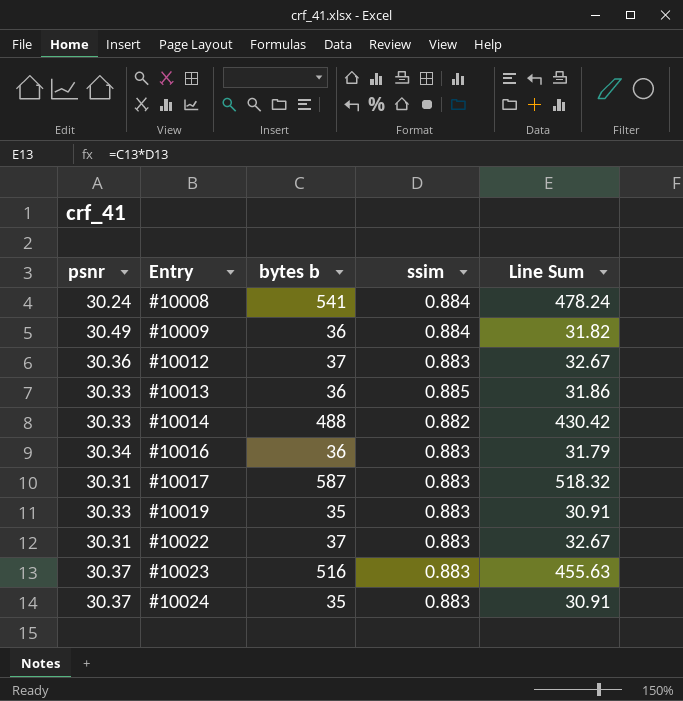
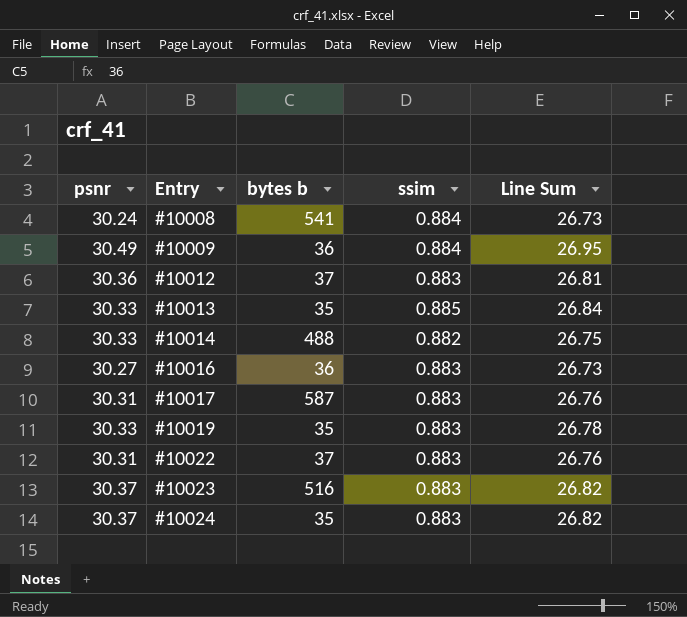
column Line Sum | formula: [bytes b] * [ssim] -> [psnr] * [ssim]
#10013 | bytes b: 36 -> 35
#10016 | psnr: 30.34 -> 30.27

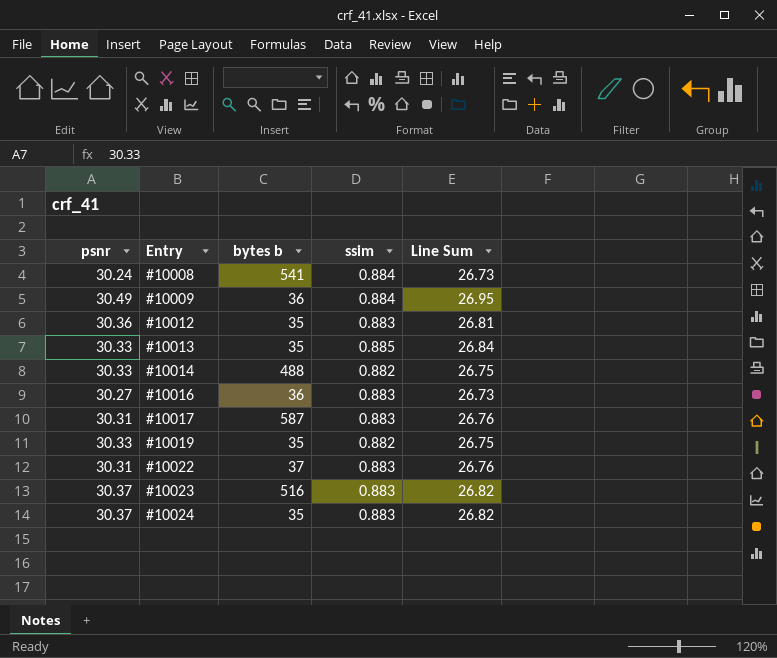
#10012 | bytes b: 37 -> 35
#10019 | ssim: 0.883 -> 0.882
#10019 | Line Sum: 26.78 -> 26.75

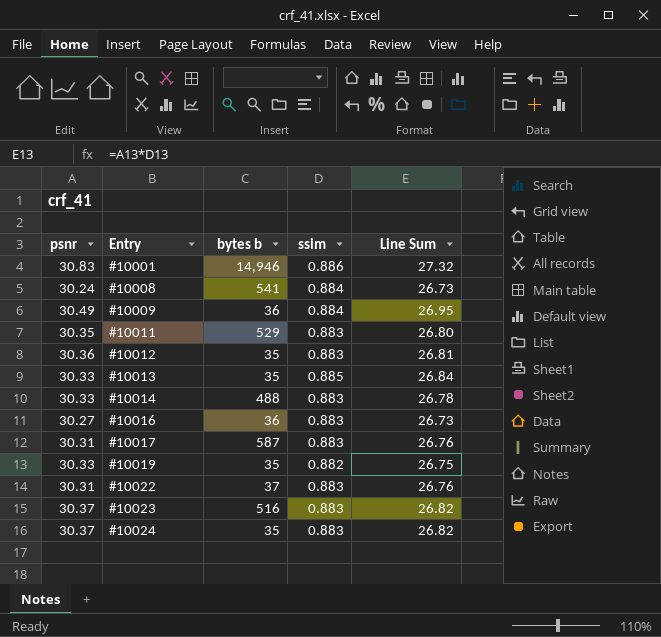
row #10001: none -> 30.83 | 14,946 | 0.886 | 27.32
row #10011: none -> 30.35 | 529 | 0.883 | 26.80
#10014 | ssim: 0.882 -> 0.883
#10014 | Line Sum: 26.75 -> 26.78

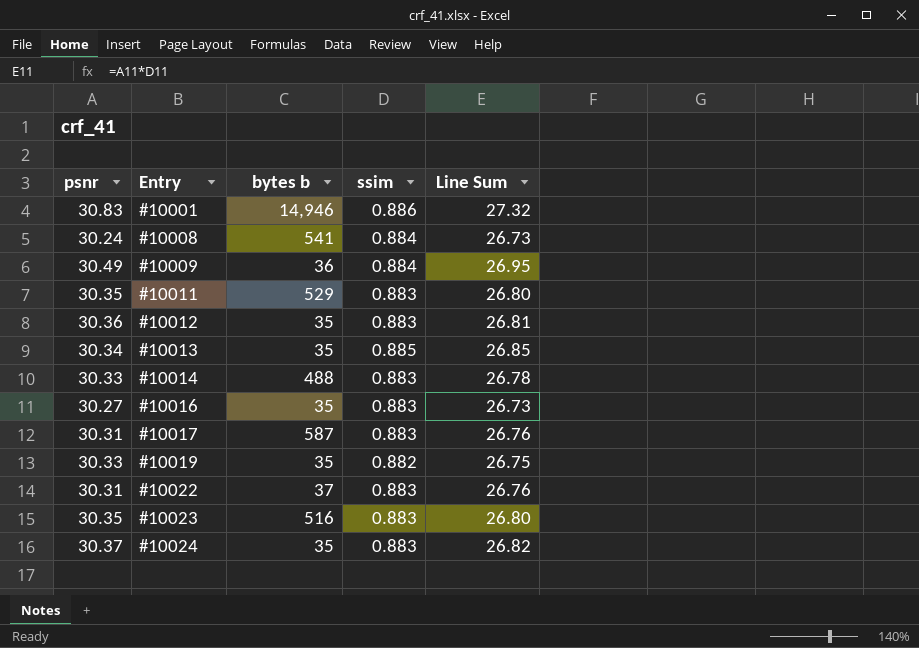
#10013 | psnr: 30.33 -> 30.34
#10013 | Line Sum: 26.84 -> 26.85
#10016 | bytes b: 36 -> 35
#10023 | psnr: 30.37 -> 30.35
#10023 | Line Sum: 26.82 -> 26.80

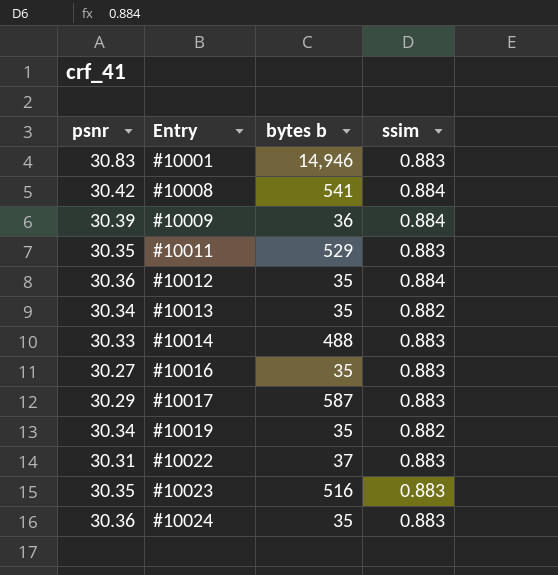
column Line Sum | formula: [psnr] * [ssim] -> none
#10001 | ssim: 0.886 -> 0.883
#10008 | psnr: 30.24 -> 30.42
#10009 | psnr: 30.49 -> 30.39
#10012 | ssim: 0.883 -> 0.884
#10013 | ssim: 0.885 -> 0.882
#10017 | psnr: 30.31 -> 30.29
#10019 | psnr: 30.33 -> 30.34
#10024 | psnr: 30.37 -> 30.36

